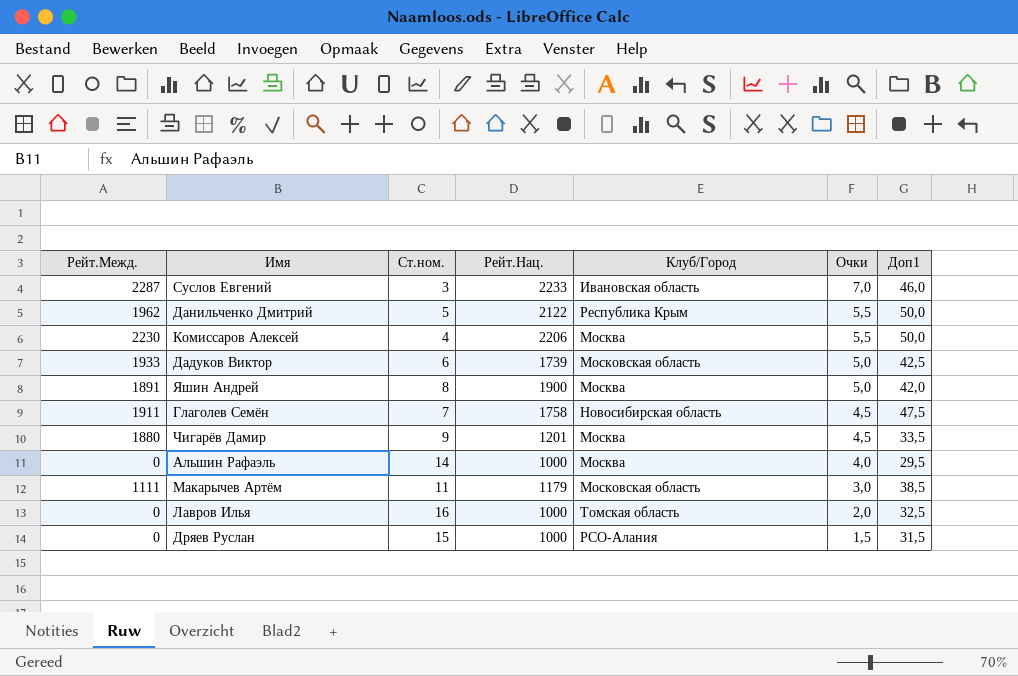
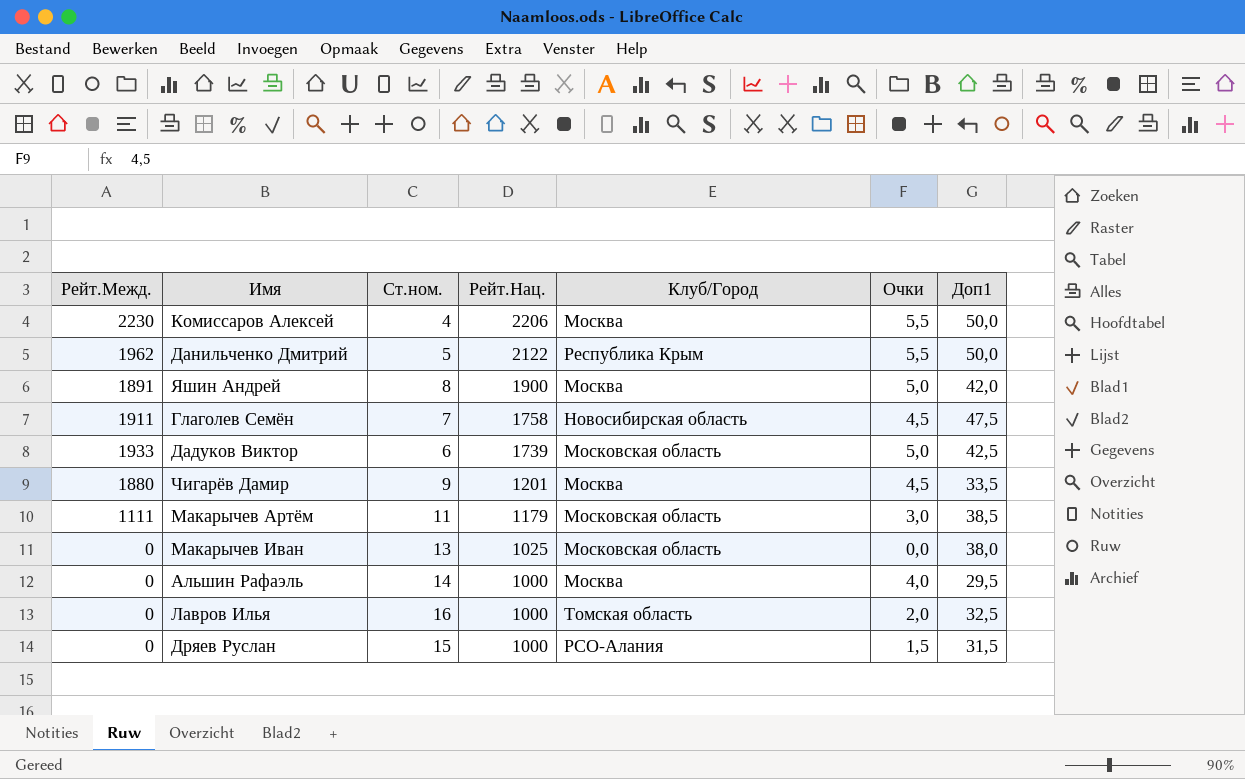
row order: Очки descending -> Рейт.Нац. descending
row Суслов Евгений: 2287 | 3 | 2233 | Ивановская область | 7,0 | 46,0 -> none
row Макарычев Иван: none -> 0 | 13 | 1025 | Московская область | 0,0 | 38,0

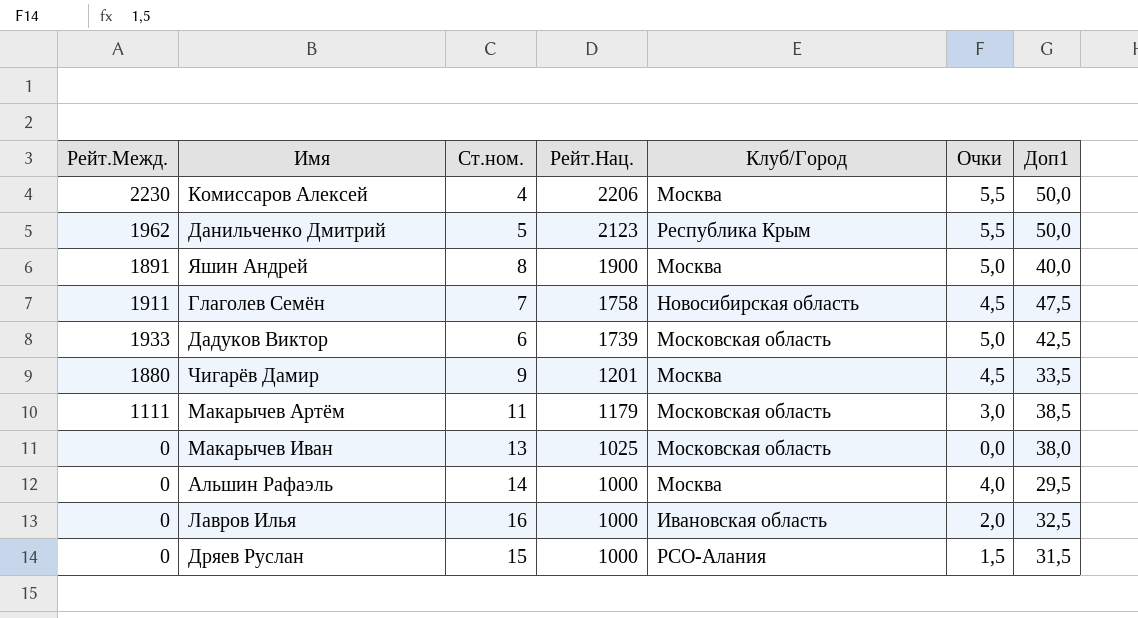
Данильченко Дмитрий | Рейт.Нац.: 2122 -> 2123
Яшин Андрей | Доп1: 42,0 -> 40,0
Лавров Илья | Клуб/Город: Томская область -> Ивановская область

